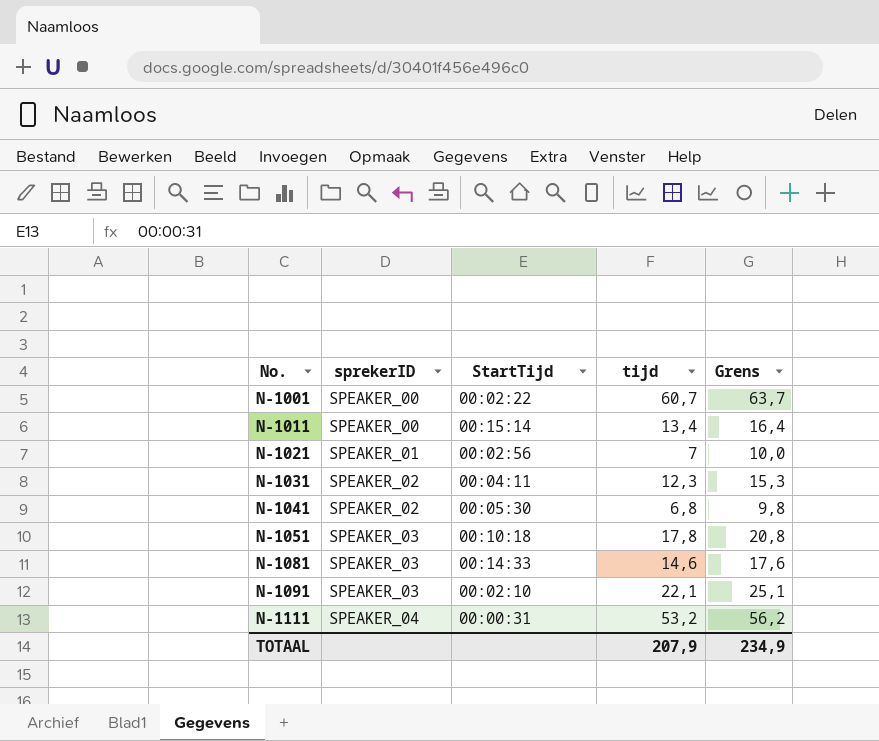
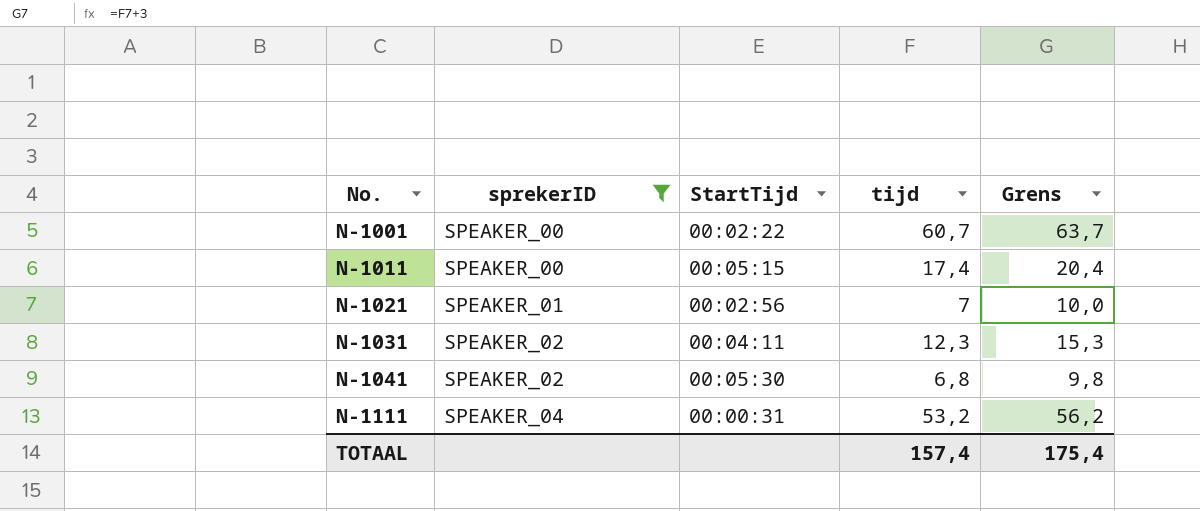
filter: none -> sprekerID != SPEAKER_03
N-1011 | StartTijd: 00:15:14 -> 00:05:15
N-1011 | tijd: 13,4 -> 17,4
N-1011 | Grens: 16,4 -> 20,4
TOTAAL | tijd: 207,9 -> 157,4
TOTAAL | Grens: 234,9 -> 175,4

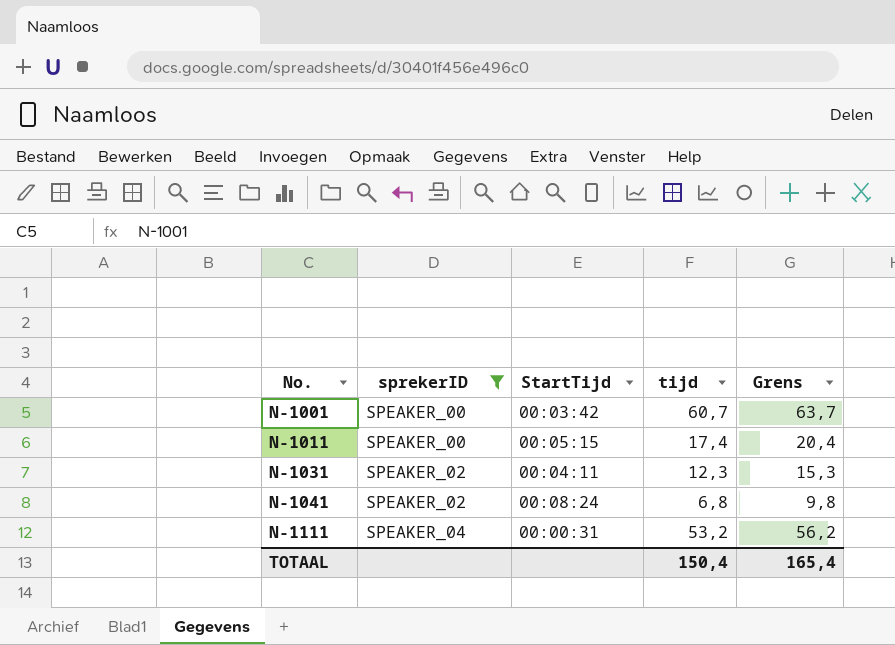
row N-1021: SPEAKER_01 | 00:02:56 | 7 | 10,0 -> none
N-1001 | StartTijd: 00:02:22 -> 00:03:42
N-1041 | StartTijd: 00:05:30 -> 00:08:24
TOTAAL | tijd: 157,4 -> 150,4
TOTAAL | Grens: 175,4 -> 165,4

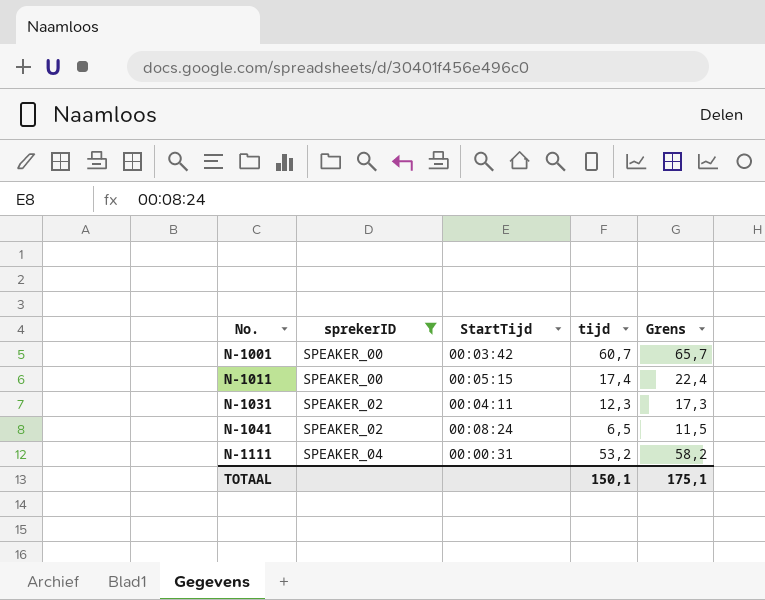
column Grens | formula: [tijd] + 3 -> [tijd] + 5
N-1041 | tijd: 6,8 -> 6,5
TOTAAL | tijd: 150,4 -> 150,1
TOTAAL | Grens: 165,4 -> 175,1

